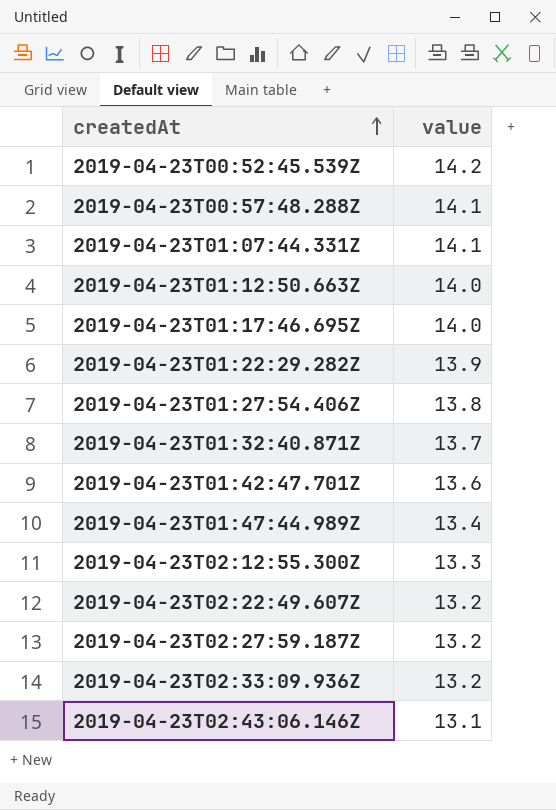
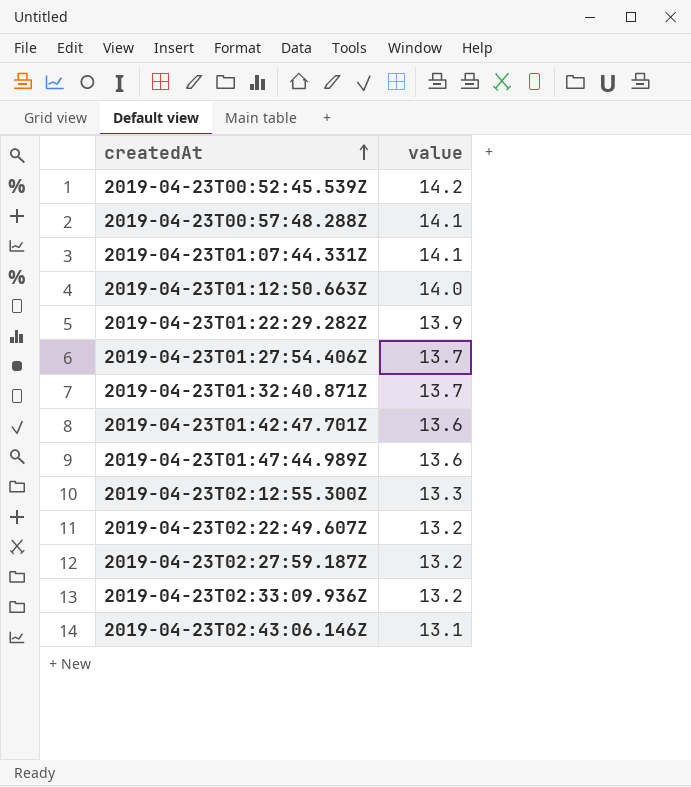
row 2019-04-23T01:17:46.695Z: 14.0 -> none
2019-04-23T01:27:54.406Z | value: 13.8 -> 13.7
2019-04-23T01:47:44.989Z | value: 13.4 -> 13.6

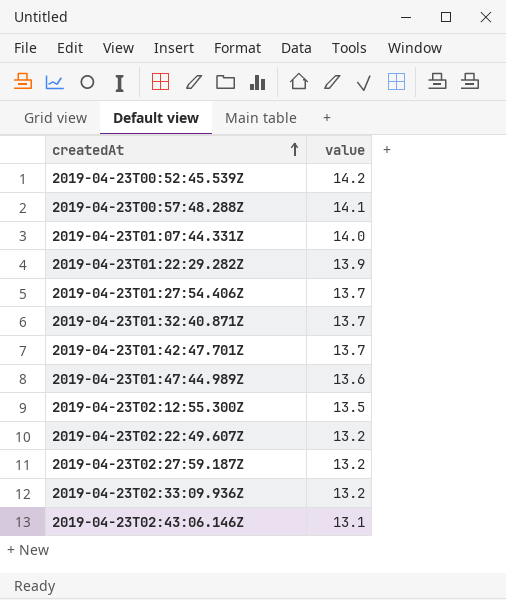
row 2019-04-23T01:12:50.663Z: 14.0 -> none
2019-04-23T01:07:44.331Z | value: 14.1 -> 14.0
2019-04-23T01:42:47.701Z | value: 13.6 -> 13.7
2019-04-23T02:12:55.300Z | value: 13.3 -> 13.5

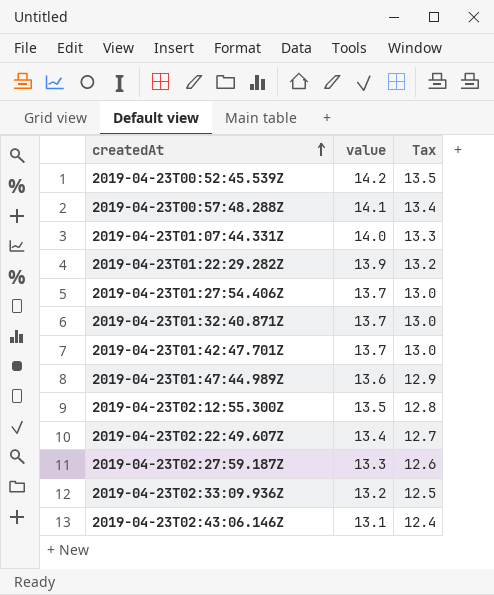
column Tax | formula: none -> [value] * 0.95
2019-04-23T02:22:49.607Z | value: 13.2 -> 13.4
2019-04-23T02:27:59.187Z | value: 13.2 -> 13.3

